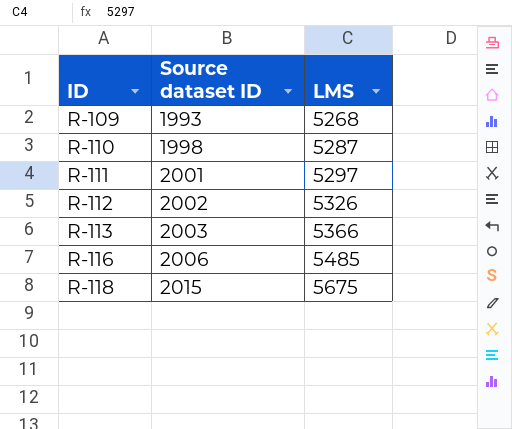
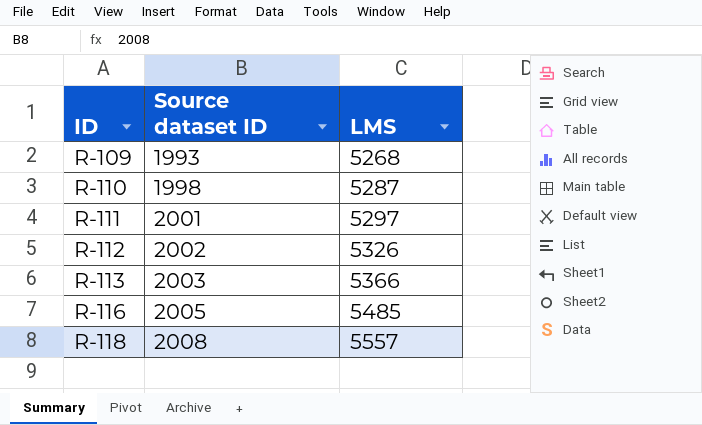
R-116 | Source dataset ID: 2006 -> 2005
R-118 | Source dataset ID: 2015 -> 2008
R-118 | LMS: 5675 -> 5557

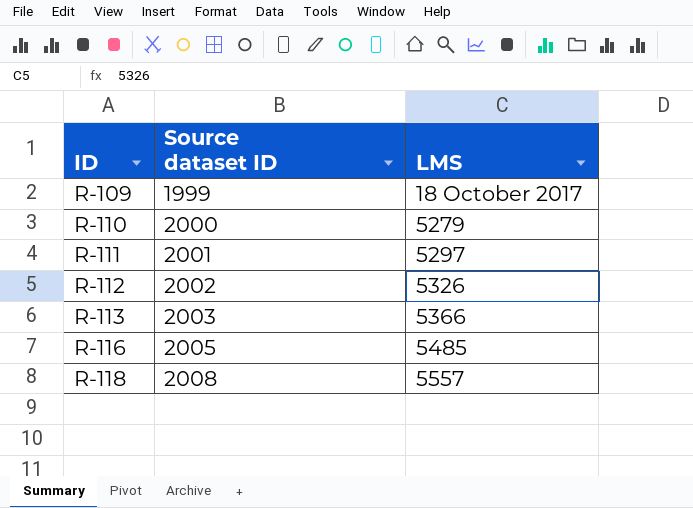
R-109 | Source dataset ID: 1993 -> 1999
R-109 | LMS: 5268 -> 18 October 2017
R-110 | Source dataset ID: 1998 -> 2000
R-110 | LMS: 5287 -> 5279

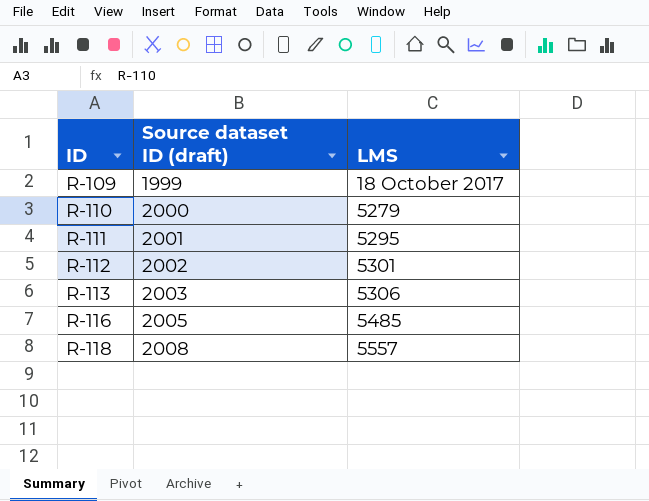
column name: Source dataset ID -> Source dataset ID (draft)
R-111 | LMS: 5297 -> 5295
R-112 | LMS: 5326 -> 5301
R-113 | LMS: 5366 -> 5306

